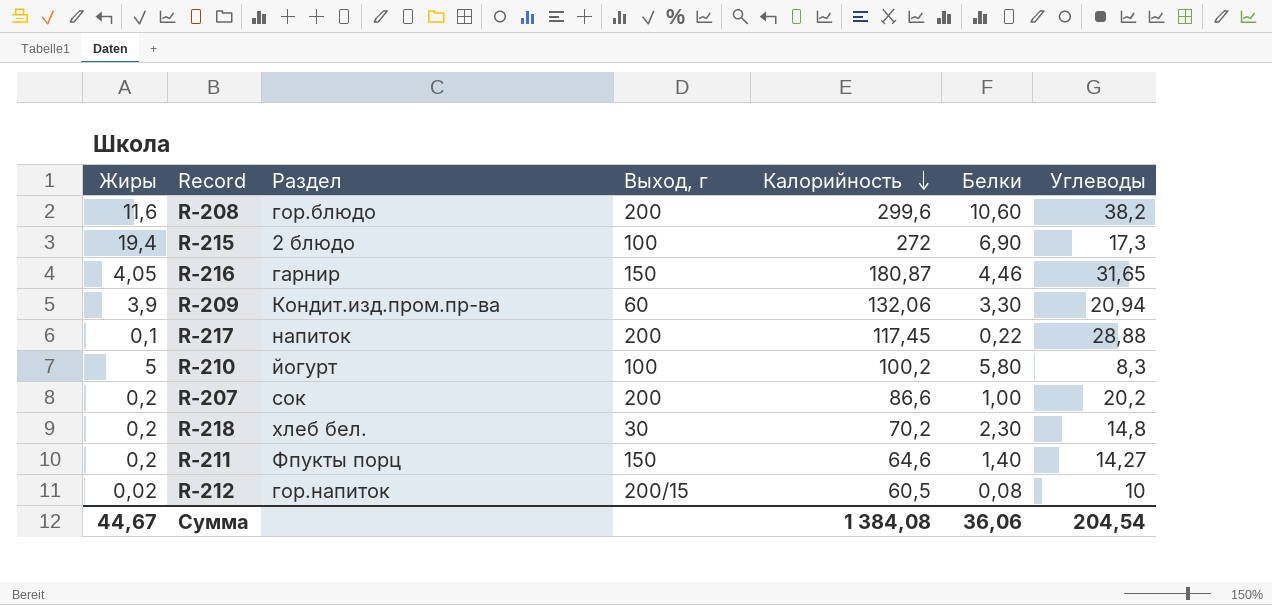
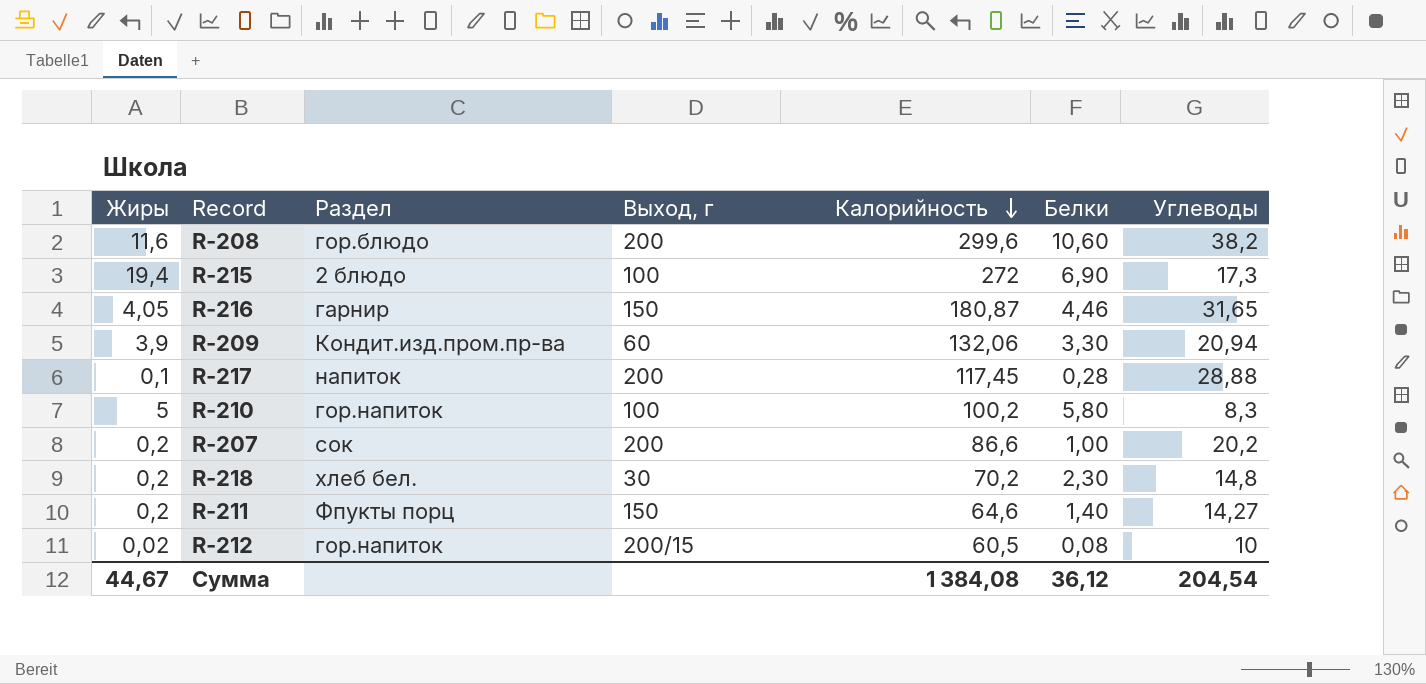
R-217 | Белки: 0,22 -> 0,28
R-210 | Раздел: йогурт -> гор.напиток
Сумма | Белки: 36,06 -> 36,12

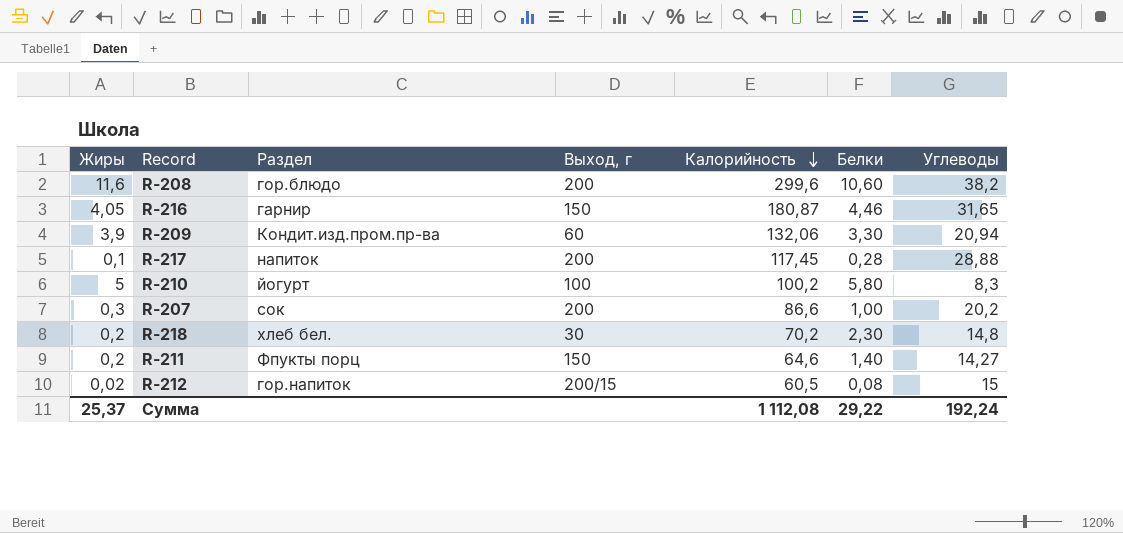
row R-215: 19,4 | 2 блюдо | 100 | 272 | 6,90 | 17,3 -> none
R-210 | Раздел: гор.напиток -> йогурт
R-207 | Жиры: 0,2 -> 0,3
R-212 | Углеводы: 10 -> 15
Сумма | Жиры: 44,67 -> 25,37
Сумма | Калорийность: 1 384,08 -> 1 112,08
Сумма | Белки: 36,12 -> 29,22
Сумма | Углеводы: 204,54 -> 192,24

